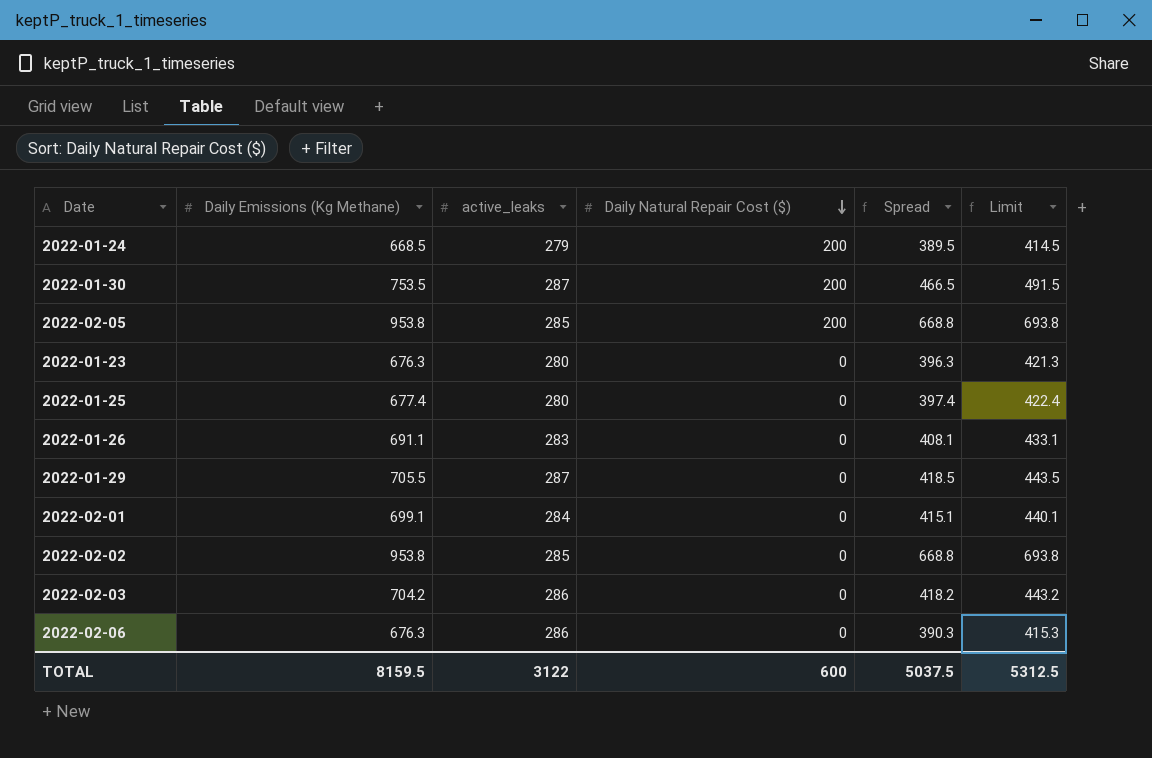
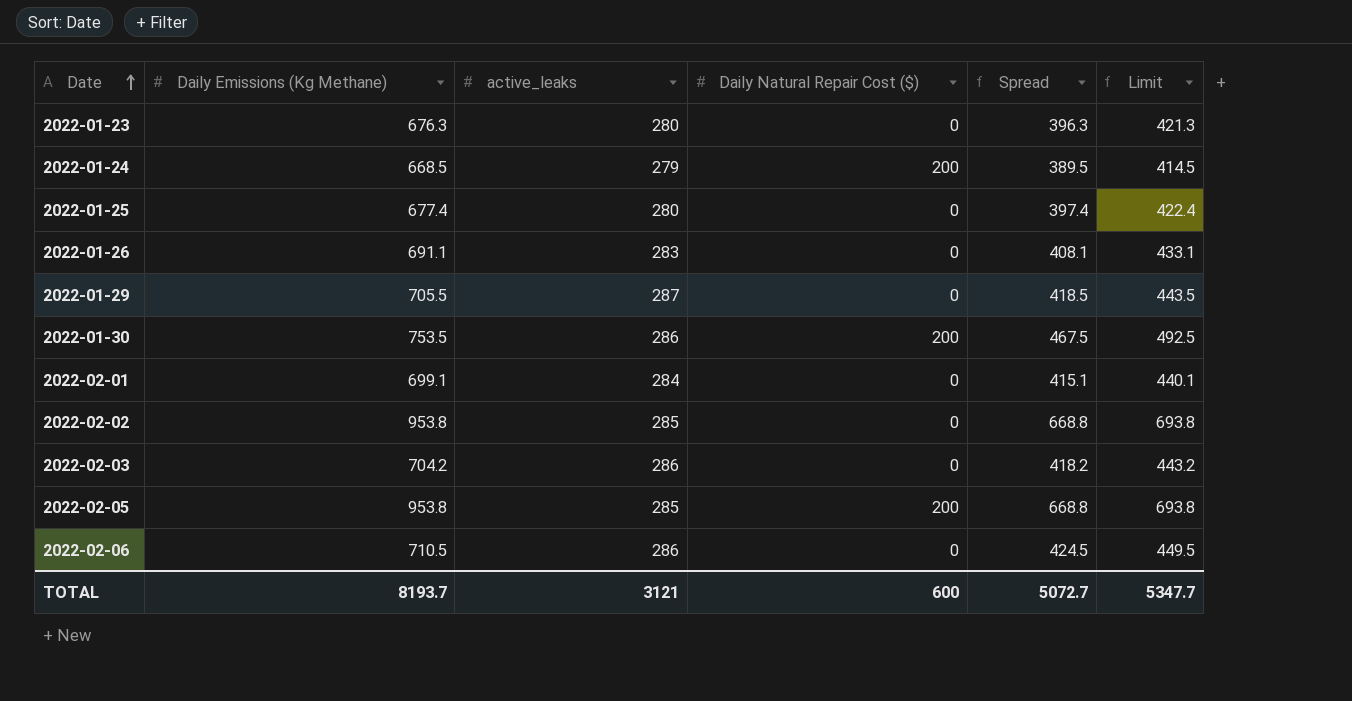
row order: Daily Natural Repair Cost ($) descending -> Date ascending
2022-01-30 | active_leaks: 287 -> 286
2022-01-30 | Spread: 466.5 -> 467.5
2022-01-30 | Limit: 491.5 -> 492.5
2022-02-06 | Daily Emissions (Kg Methane): 676.3 -> 710.5
2022-02-06 | Spread: 390.3 -> 424.5
2022-02-06 | Limit: 415.3 -> 449.5
TOTAL | Daily Emissions (Kg Methane): 8159.5 -> 8193.7
TOTAL | active_leaks: 3122 -> 3121
TOTAL | Spread: 5037.5 -> 5072.7
TOTAL | Limit: 5312.5 -> 5347.7

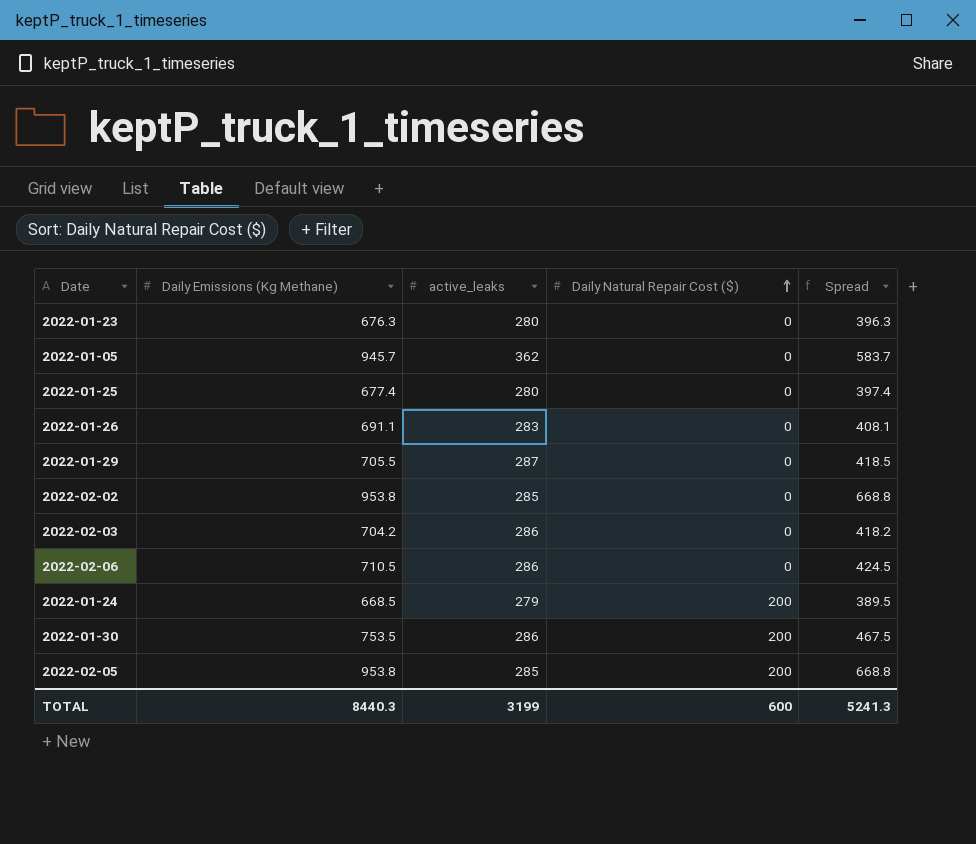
row order: Date ascending -> Daily Natural Repair Cost ($) ascending
column Limit | formula: [Spread] + 25 -> none
row 2022-02-01: 699.1 | 284 | 0 | 415.1 | 440.1 -> none
row 2022-01-05: none -> 945.7 | 362 | 0 | 583.7
TOTAL | Daily Emissions (Kg Methane): 8193.7 -> 8440.3
TOTAL | active_leaks: 3121 -> 3199
TOTAL | Spread: 5072.7 -> 5241.3

